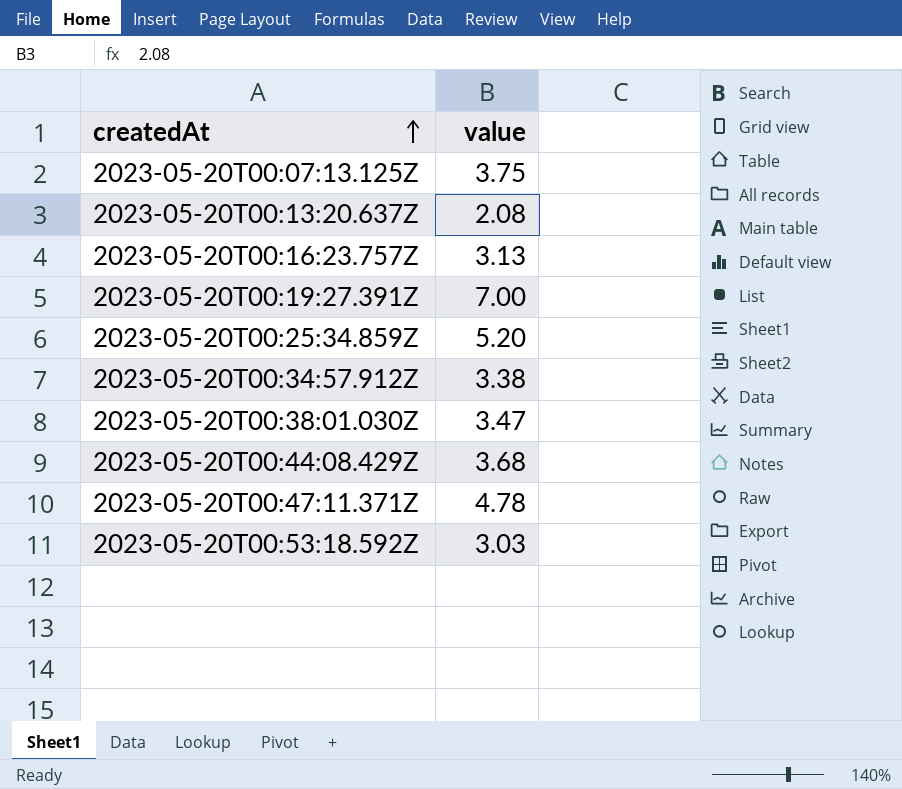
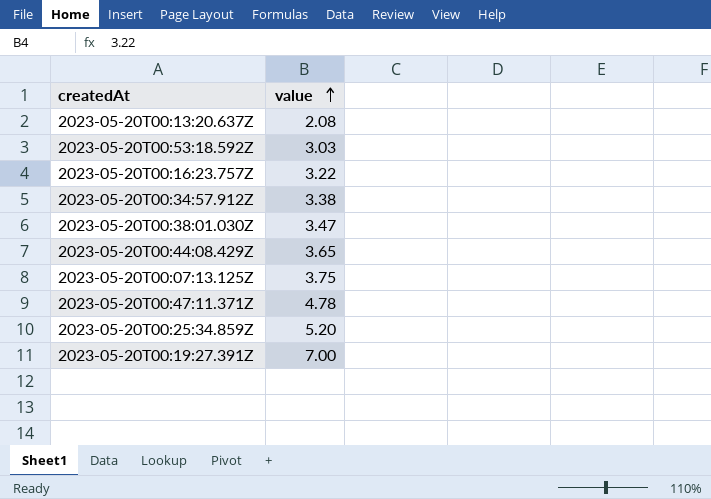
row order: createdAt ascending -> value ascending
2023-05-20T00:16:23.757Z | value: 3.13 -> 3.22
2023-05-20T00:44:08.429Z | value: 3.68 -> 3.65

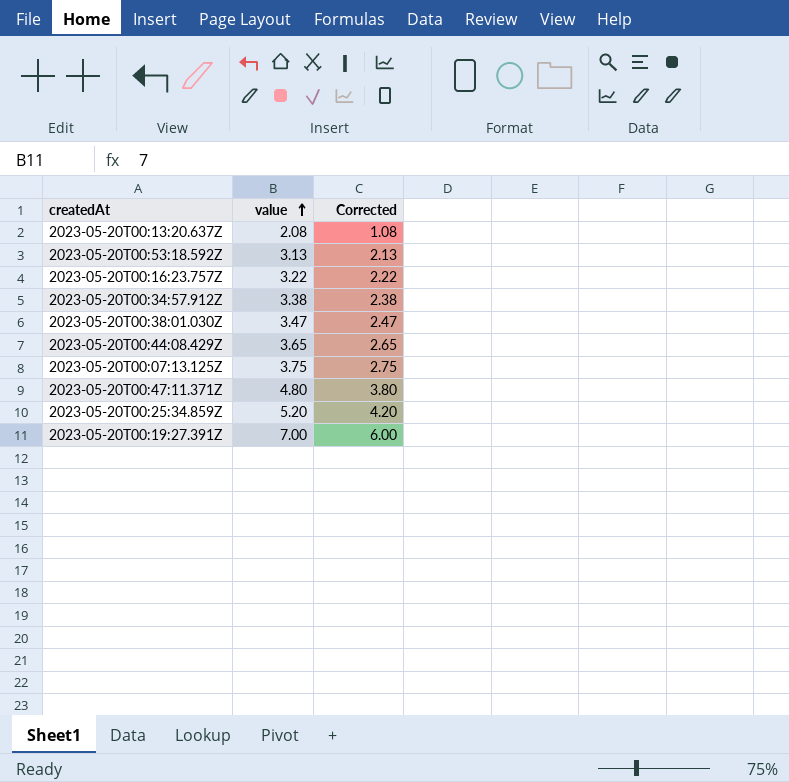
column Corrected | formula: none -> [value] - 1
2023-05-20T00:53:18.592Z | value: 3.03 -> 3.13
2023-05-20T00:47:11.371Z | value: 4.78 -> 4.80

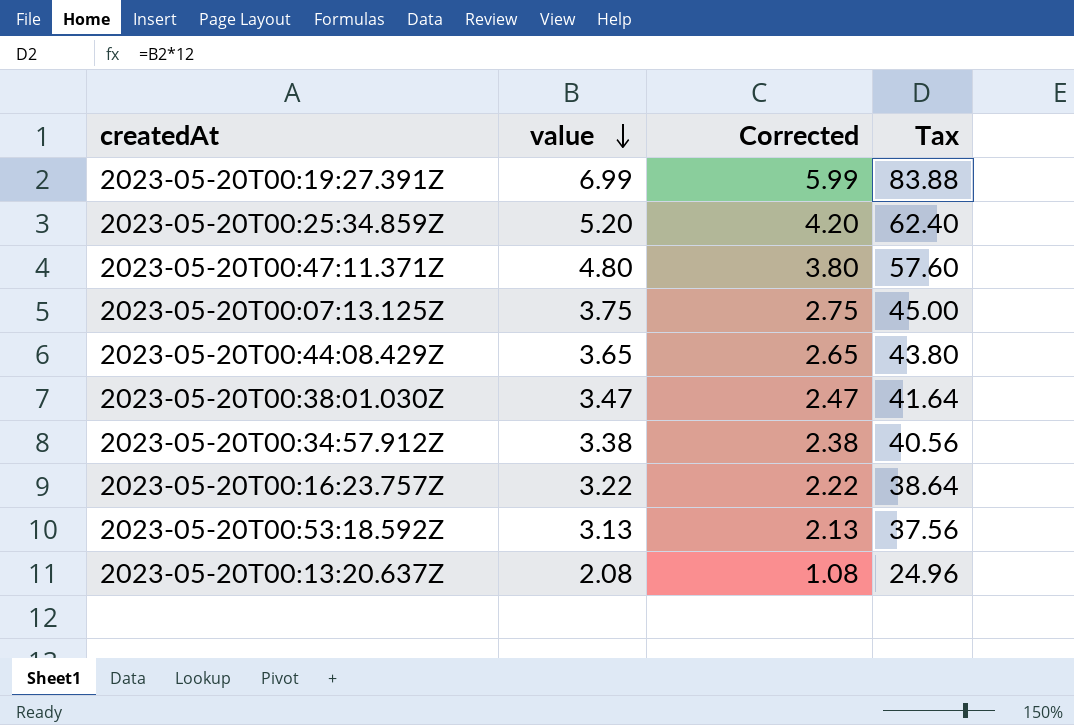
row order: value ascending -> value descending
column Tax | formula: none -> [value] * 12
2023-05-20T00:19:27.391Z | value: 7.00 -> 6.99
2023-05-20T00:19:27.391Z | Corrected: 6.00 -> 5.99

